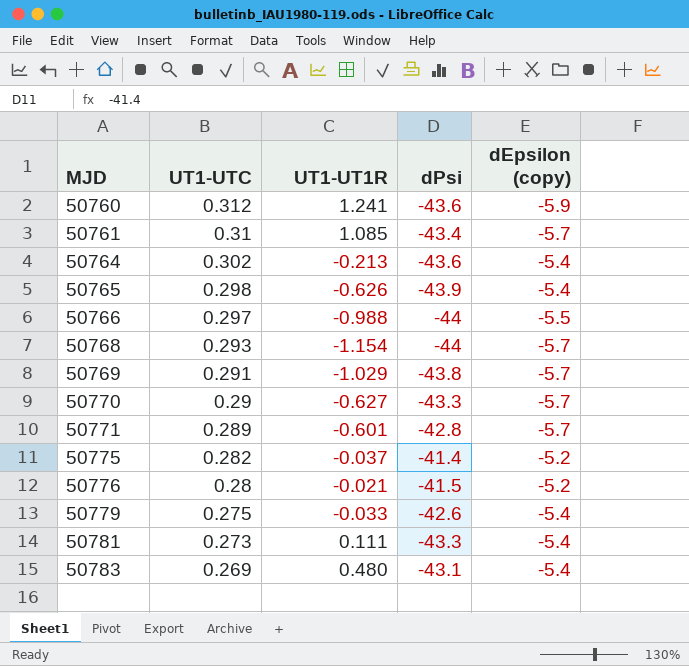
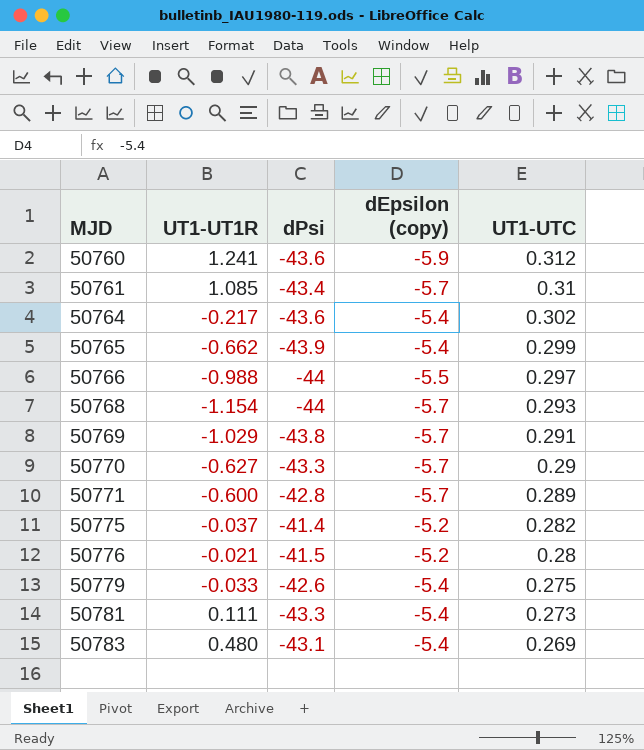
column UT1-UTC | position: 2 -> 5
50764 | UT1-UT1R: -0.213 -> -0.217
50765 | UT1-UT1R: -0.626 -> -0.662
50765 | UT1-UTC: 0.298 -> 0.299
50771 | UT1-UT1R: -0.601 -> -0.600

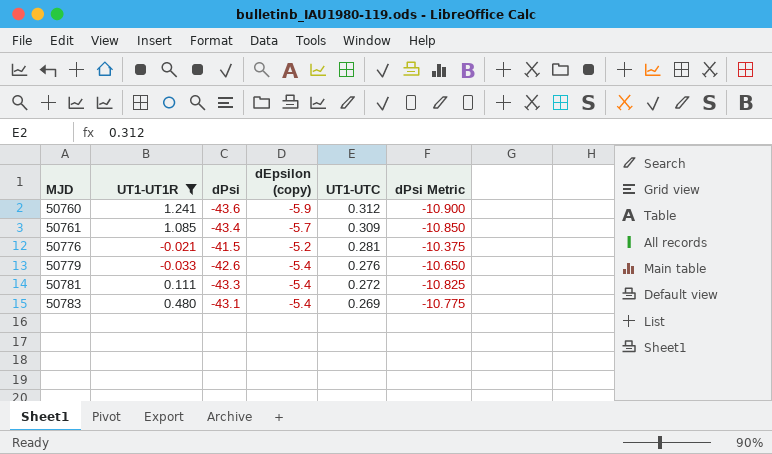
filter: none -> UT1-UT1R >= -0.033
column dPsi Metric | formula: none -> [dPsi] * 0.25
50761 | UT1-UTC: 0.31 -> 0.309
50776 | UT1-UTC: 0.28 -> 0.281
50779 | UT1-UTC: 0.275 -> 0.276
50781 | UT1-UTC: 0.273 -> 0.272

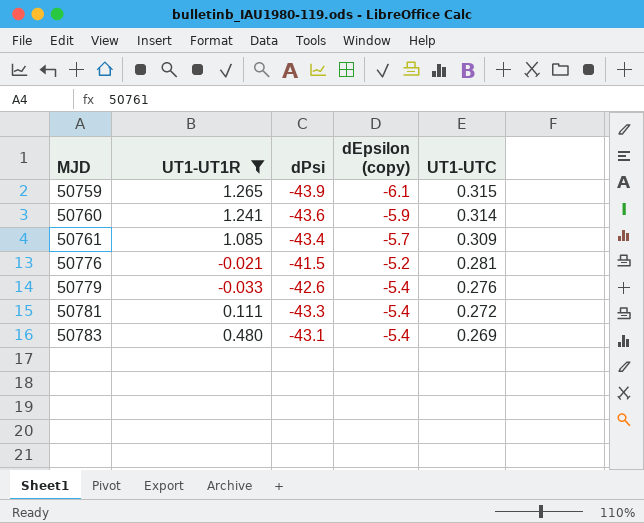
column dPsi Metric | formula: [dPsi] * 0.25 -> none
row 50759: none -> 1.265 | -43.9 | -6.1 | 0.315
50760 | UT1-UTC: 0.312 -> 0.314

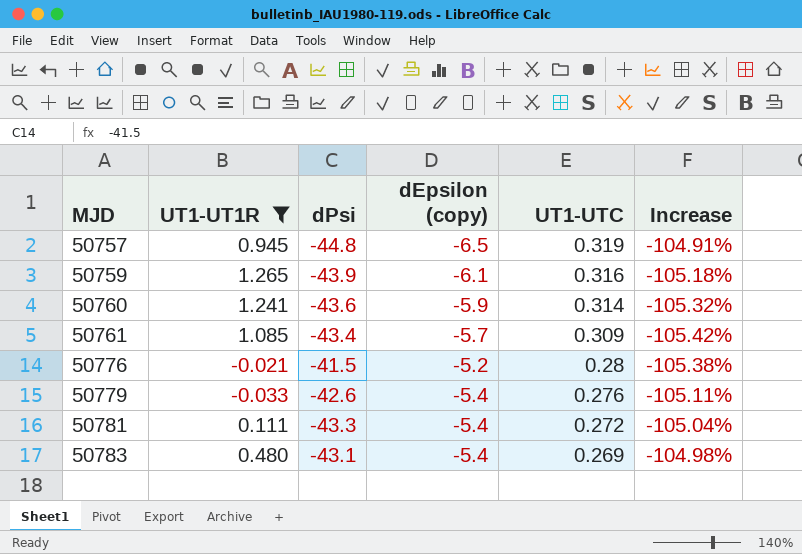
column Increase | formula: none -> ([UT1-UTC] - [dEpsilon (copy)]) / [dEpsilon (copy)]
row 50757: none -> 0.945 | -44.8 | -6.5 | 0.319 | -104.91%
50759 | UT1-UTC: 0.315 -> 0.316
50776 | UT1-UTC: 0.281 -> 0.28

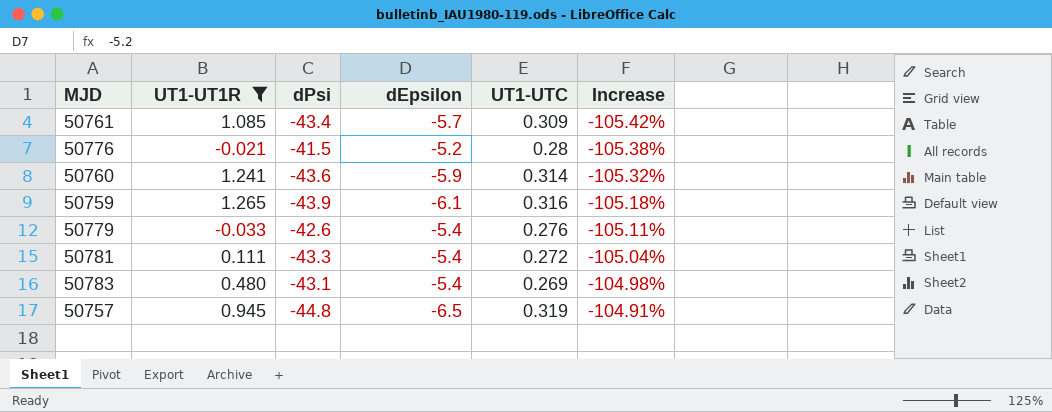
row order: MJD ascending -> Increase ascending
column name: dEpsilon (copy) -> dEpsilon

